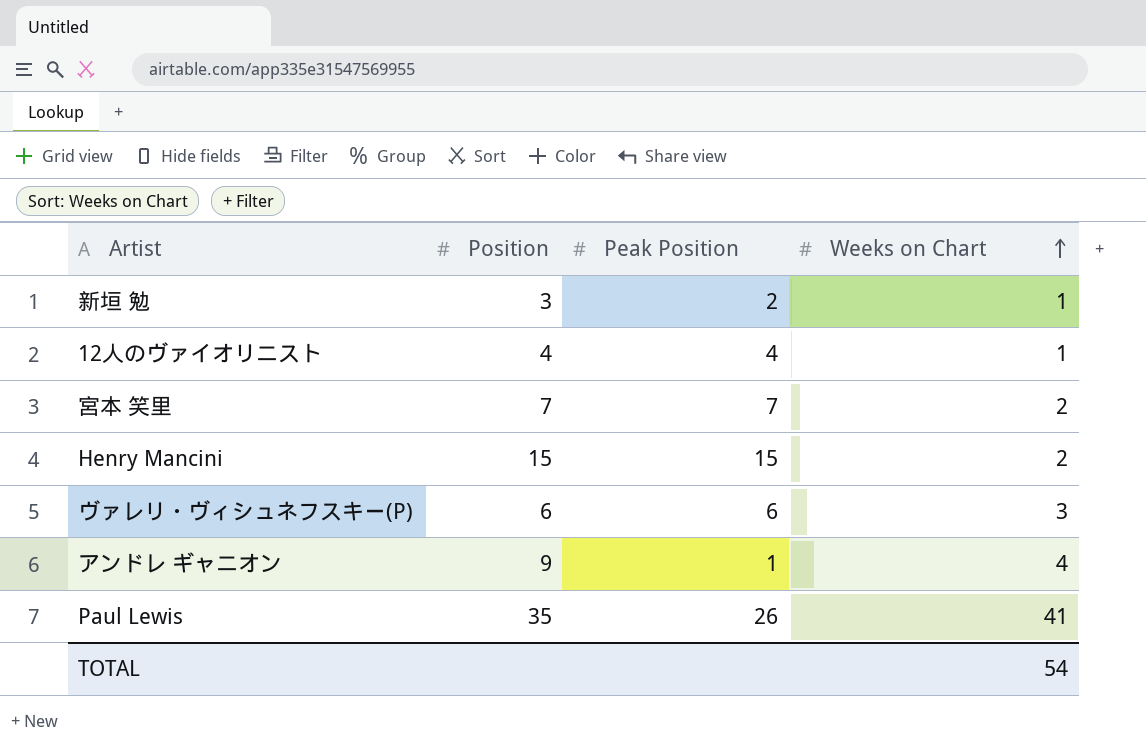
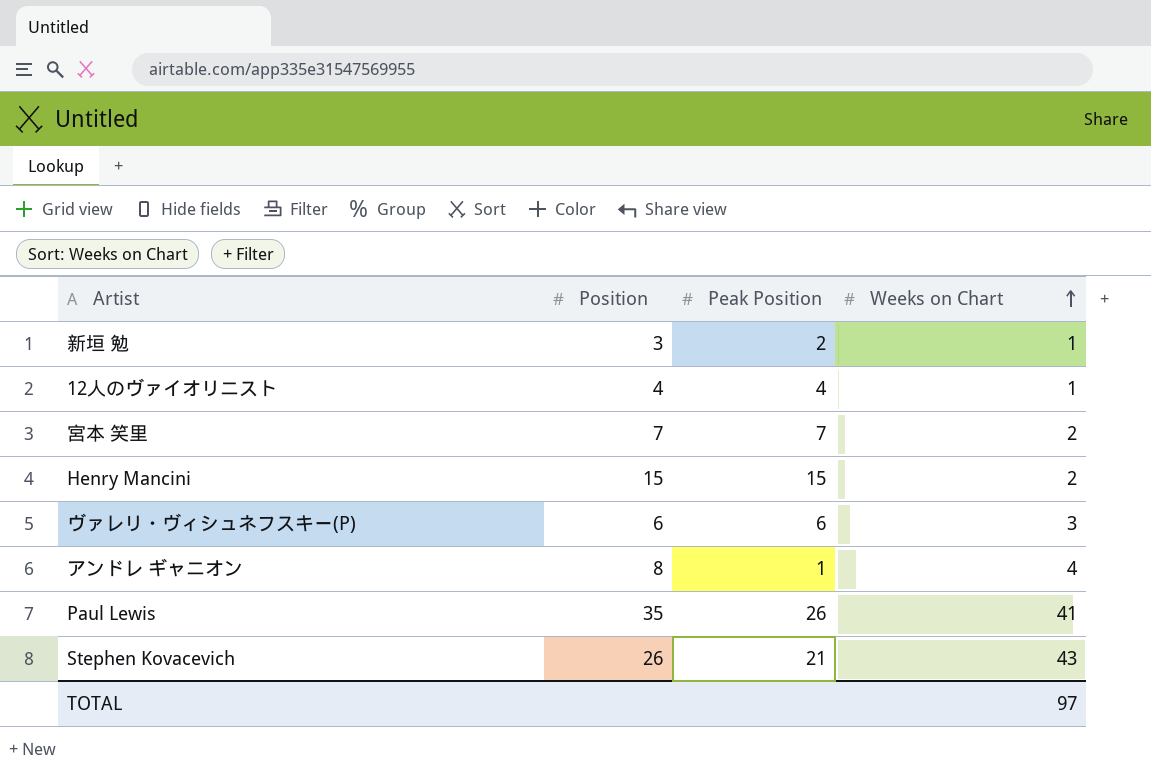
アンドレ ギャニオン | Position: 9 -> 8
row Stephen Kovacevich: none -> 26 | 21 | 43
TOTAL | Weeks on Chart: 54 -> 97

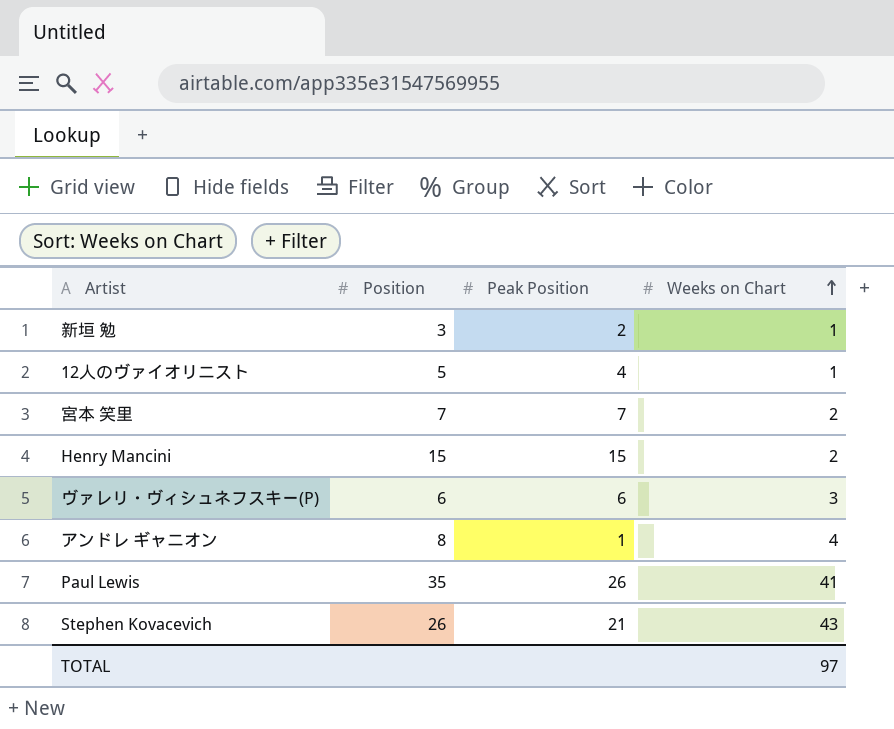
12人のヴァイオリニスト | Position: 4 -> 5

